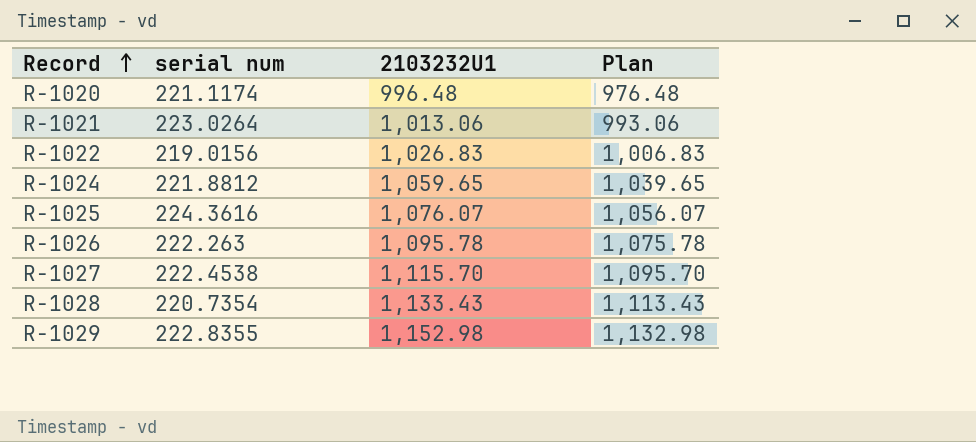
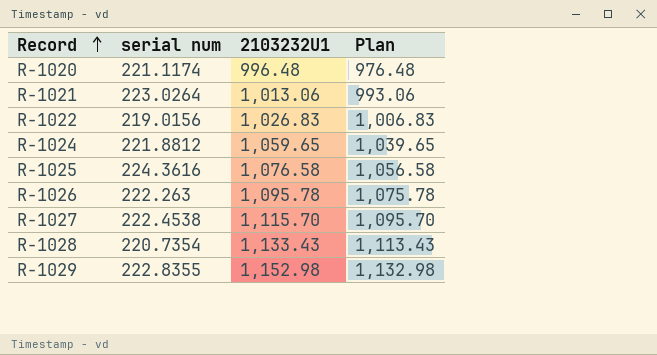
R-1025 | 2103232U1: 1,076.07 -> 1,076.58
R-1025 | Plan: 1,056.07 -> 1,056.58

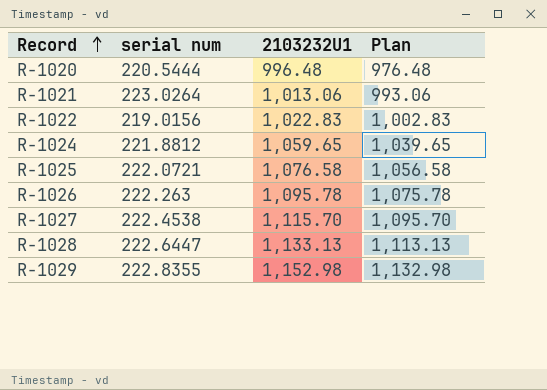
R-1020 | serial num: 221.1174 -> 220.5444
R-1022 | 2103232U1: 1,026.83 -> 1,022.83
R-1022 | Plan: 1,006.83 -> 1,002.83
R-1025 | serial num: 224.3616 -> 222.0721
R-1028 | serial num: 220.7354 -> 222.6447
R-1028 | 2103232U1: 1,133.43 -> 1,133.13
R-1028 | Plan: 1,113.43 -> 1,113.13

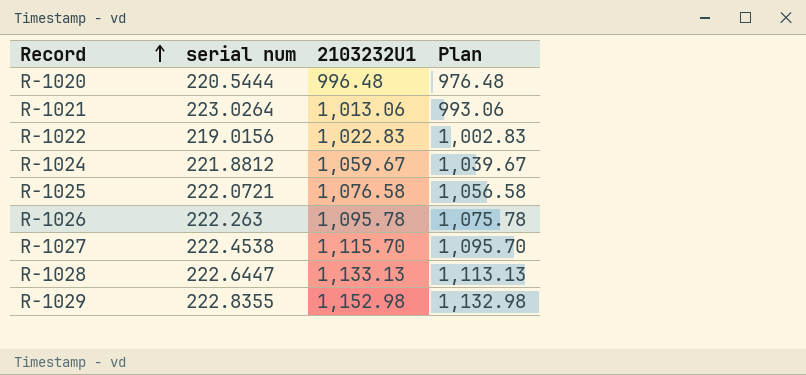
R-1024 | 2103232U1: 1,059.65 -> 1,059.67
R-1024 | Plan: 1,039.65 -> 1,039.67

